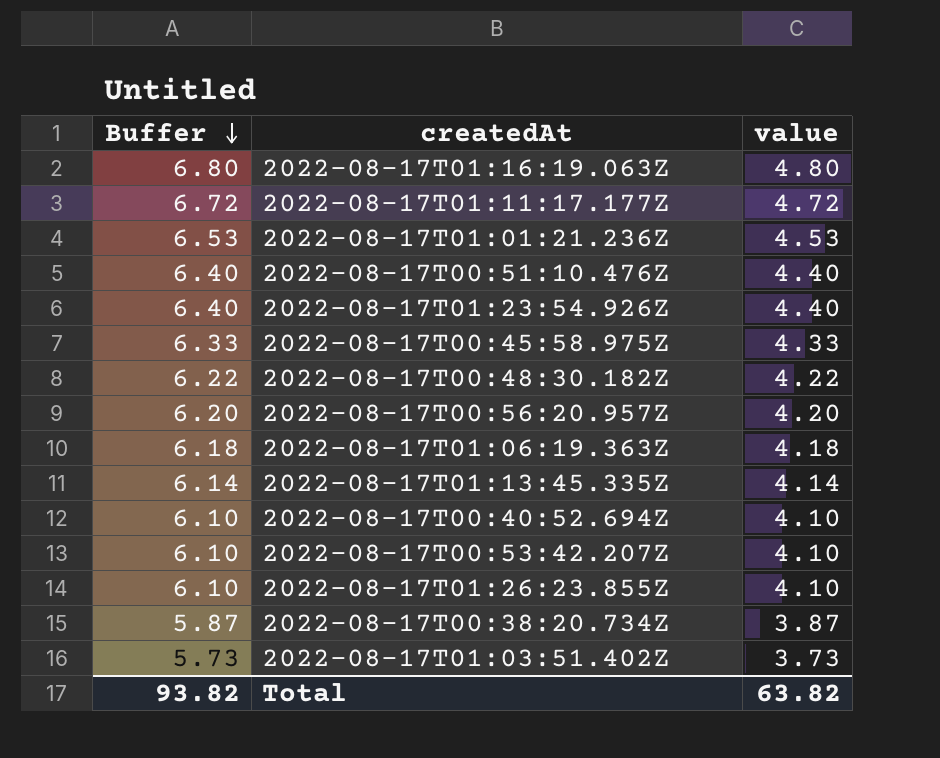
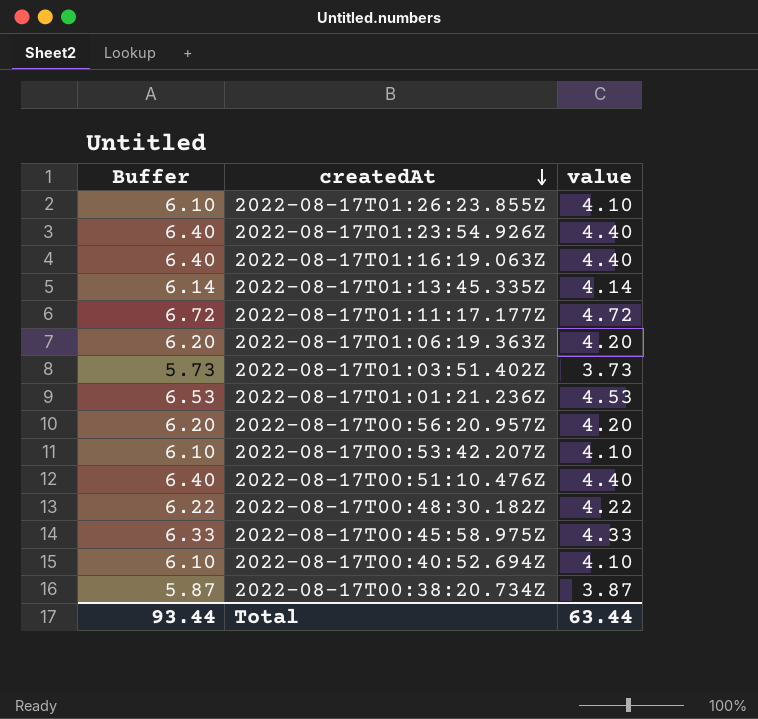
row order: Buffer descending -> createdAt descending
2022-08-17T01:16:19.063Z | Buffer: 6.80 -> 6.40
2022-08-17T01:16:19.063Z | value: 4.80 -> 4.40
2022-08-17T01:06:19.363Z | Buffer: 6.18 -> 6.20
2022-08-17T01:06:19.363Z | value: 4.18 -> 4.20
Total | Buffer: 93.82 -> 93.44
Total | value: 63.82 -> 63.44

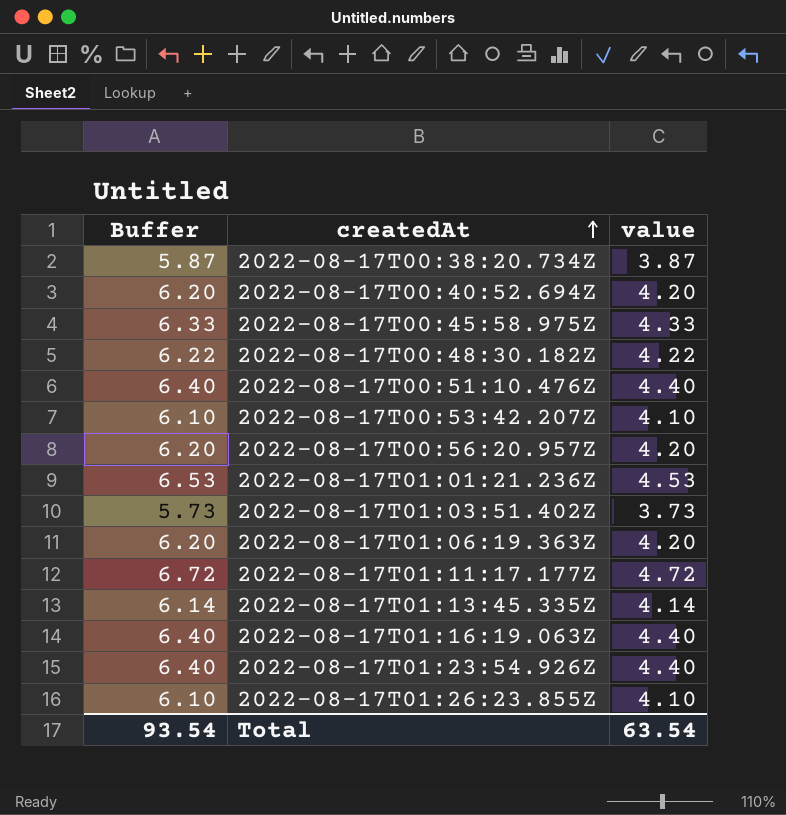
row order: createdAt descending -> createdAt ascending
2022-08-17T00:40:52.694Z | Buffer: 6.10 -> 6.20
2022-08-17T00:40:52.694Z | value: 4.10 -> 4.20
Total | Buffer: 93.44 -> 93.54
Total | value: 63.44 -> 63.54

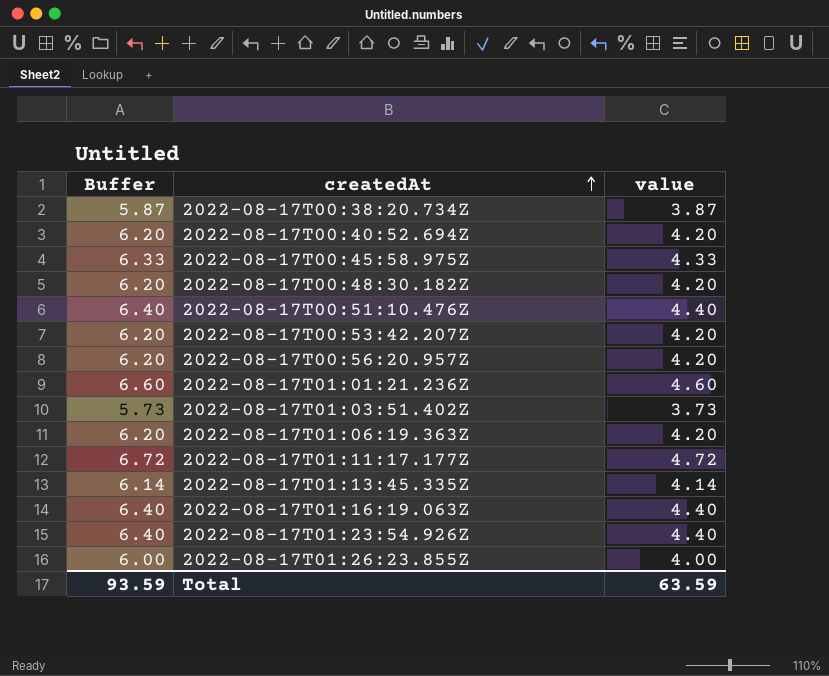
2022-08-17T00:48:30.182Z | Buffer: 6.22 -> 6.20
2022-08-17T00:48:30.182Z | value: 4.22 -> 4.20
2022-08-17T00:53:42.207Z | Buffer: 6.10 -> 6.20
2022-08-17T00:53:42.207Z | value: 4.10 -> 4.20
2022-08-17T01:01:21.236Z | Buffer: 6.53 -> 6.60
2022-08-17T01:01:21.236Z | value: 4.53 -> 4.60
2022-08-17T01:26:23.855Z | Buffer: 6.10 -> 6.00
2022-08-17T01:26:23.855Z | value: 4.10 -> 4.00
Total | Buffer: 93.54 -> 93.59
Total | value: 63.54 -> 63.59

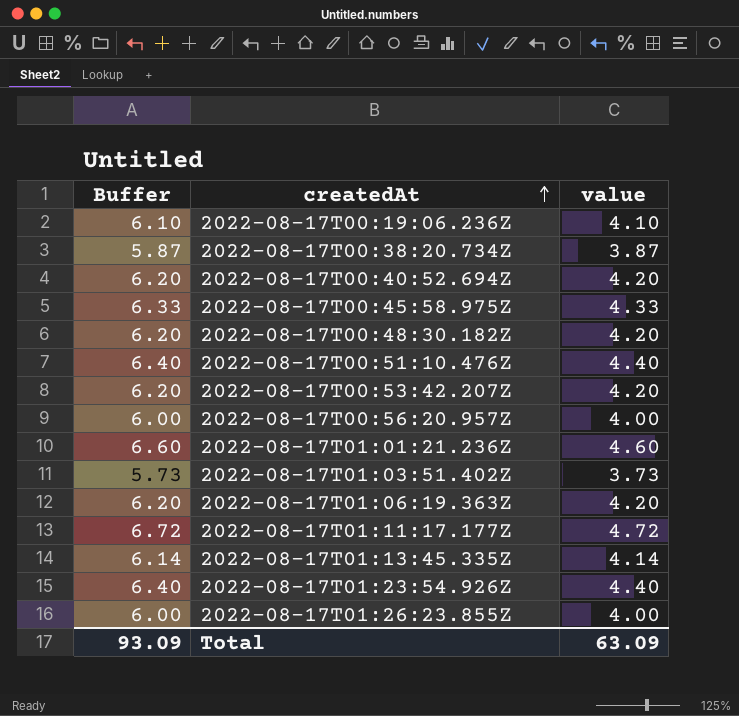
row 2022-08-17T01:16:19.063Z: 6.40 | 4.40 -> none
row 2022-08-17T00:19:06.236Z: none -> 6.10 | 4.10
2022-08-17T00:56:20.957Z | Buffer: 6.20 -> 6.00
2022-08-17T00:56:20.957Z | value: 4.20 -> 4.00
Total | Buffer: 93.59 -> 93.09
Total | value: 63.59 -> 63.09

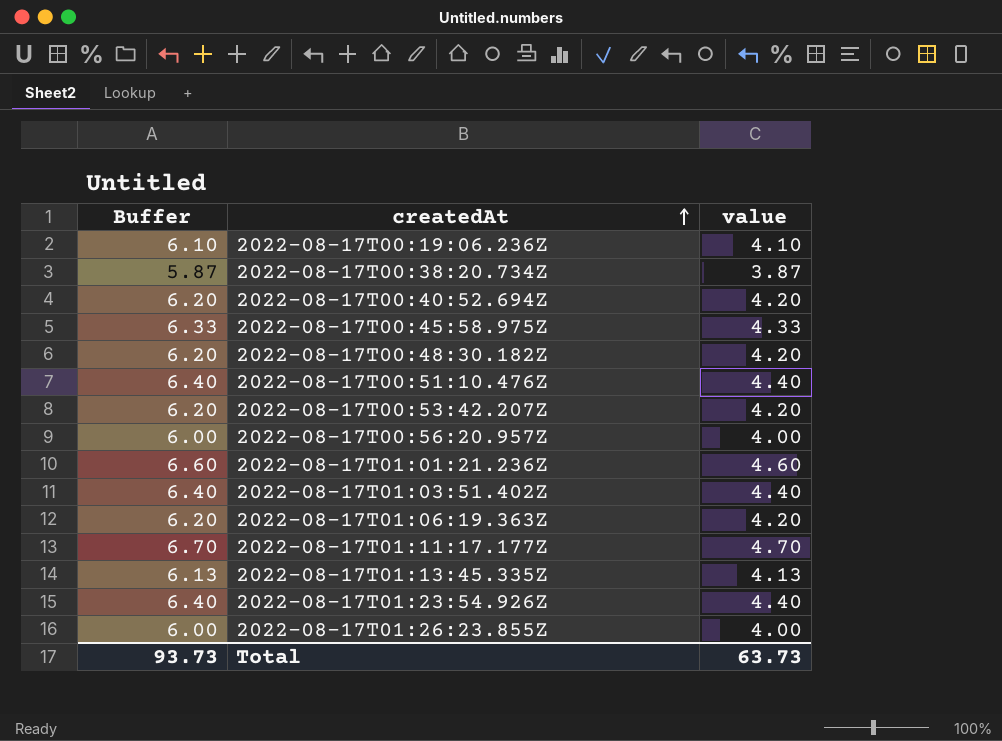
2022-08-17T01:03:51.402Z | Buffer: 5.73 -> 6.40
2022-08-17T01:03:51.402Z | value: 3.73 -> 4.40
2022-08-17T01:11:17.177Z | Buffer: 6.72 -> 6.70
2022-08-17T01:11:17.177Z | value: 4.72 -> 4.70
2022-08-17T01:13:45.335Z | Buffer: 6.14 -> 6.13
2022-08-17T01:13:45.335Z | value: 4.14 -> 4.13
Total | Buffer: 93.09 -> 93.73
Total | value: 63.09 -> 63.73

